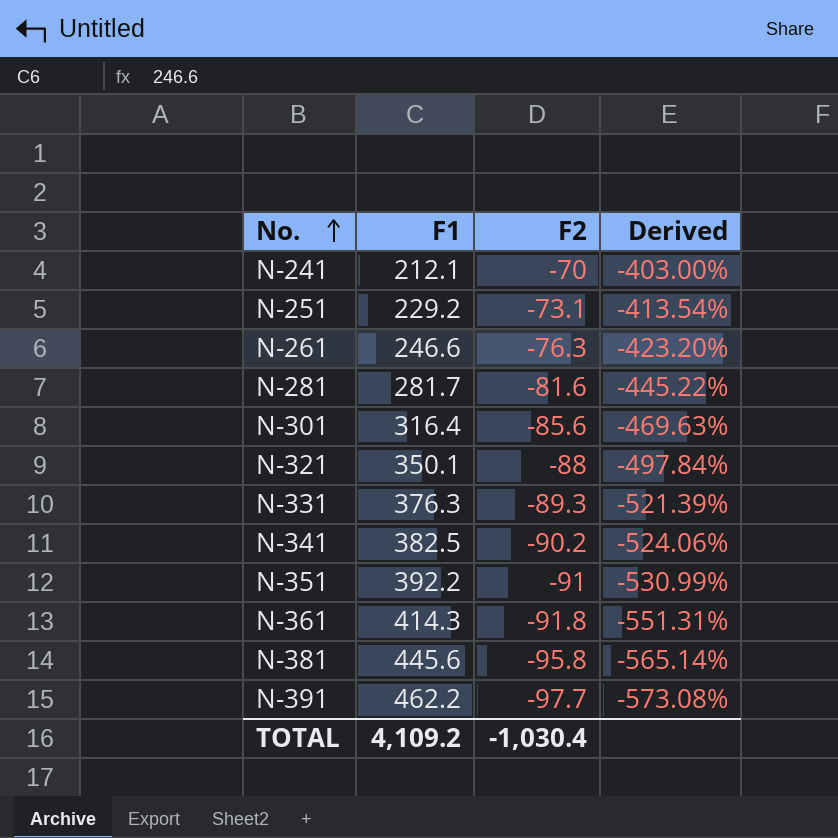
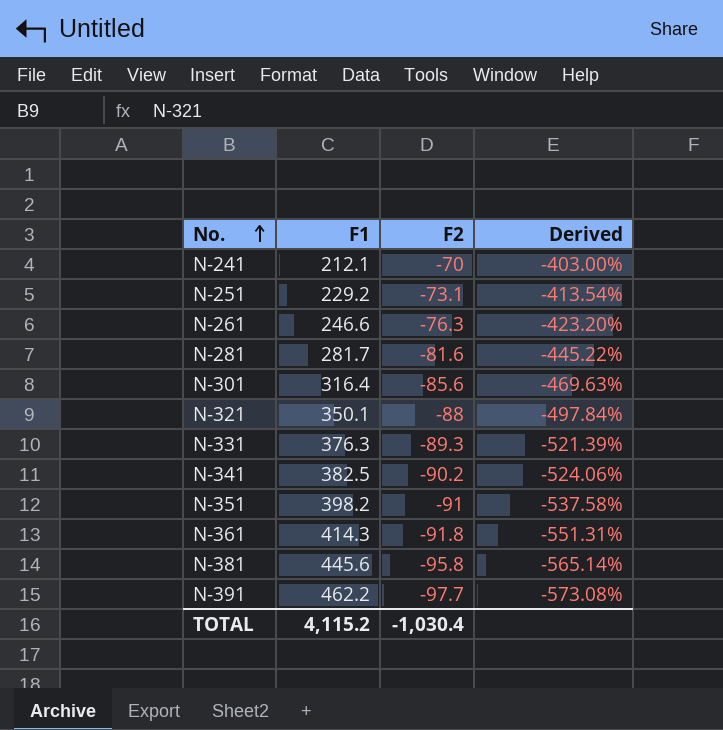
N-351 | F1: 392.2 -> 398.2
N-351 | Derived: -530.99% -> -537.58%
TOTAL | F1: 4,109.2 -> 4,115.2

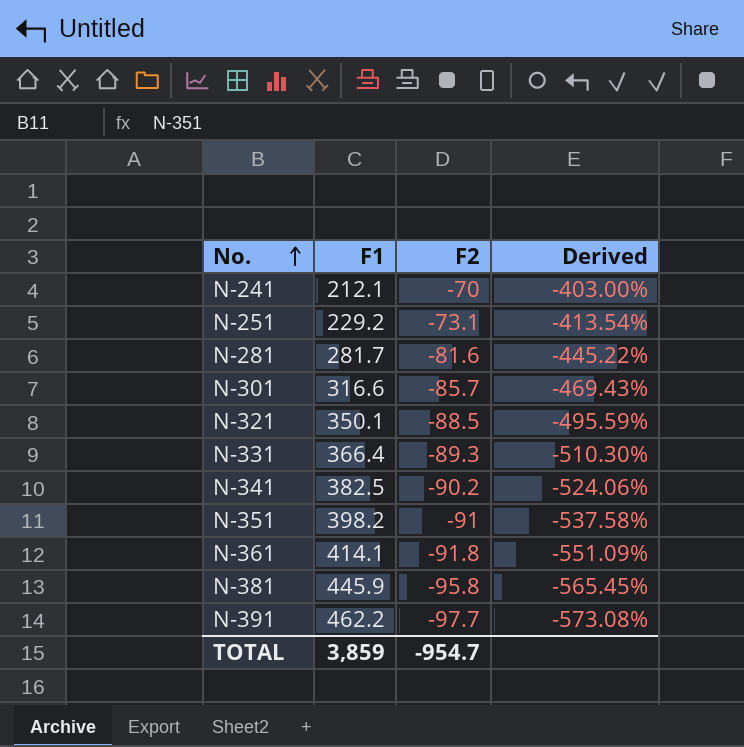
row N-261: 246.6 | -76.3 | -423.20% -> none
N-301 | F1: 316.4 -> 316.6
N-301 | F2: -85.6 -> -85.7
N-301 | Derived: -469.63% -> -469.43%
N-321 | F2: -88 -> -88.5
N-321 | Derived: -497.84% -> -495.59%
N-331 | F1: 376.3 -> 366.4
N-331 | Derived: -521.39% -> -510.30%
N-361 | F1: 414.3 -> 414.1
N-361 | Derived: -551.31% -> -551.09%
N-381 | F1: 445.6 -> 445.9
N-381 | Derived: -565.14% -> -565.45%
TOTAL | F1: 4,115.2 -> 3,859
TOTAL | F2: -1,030.4 -> -954.7

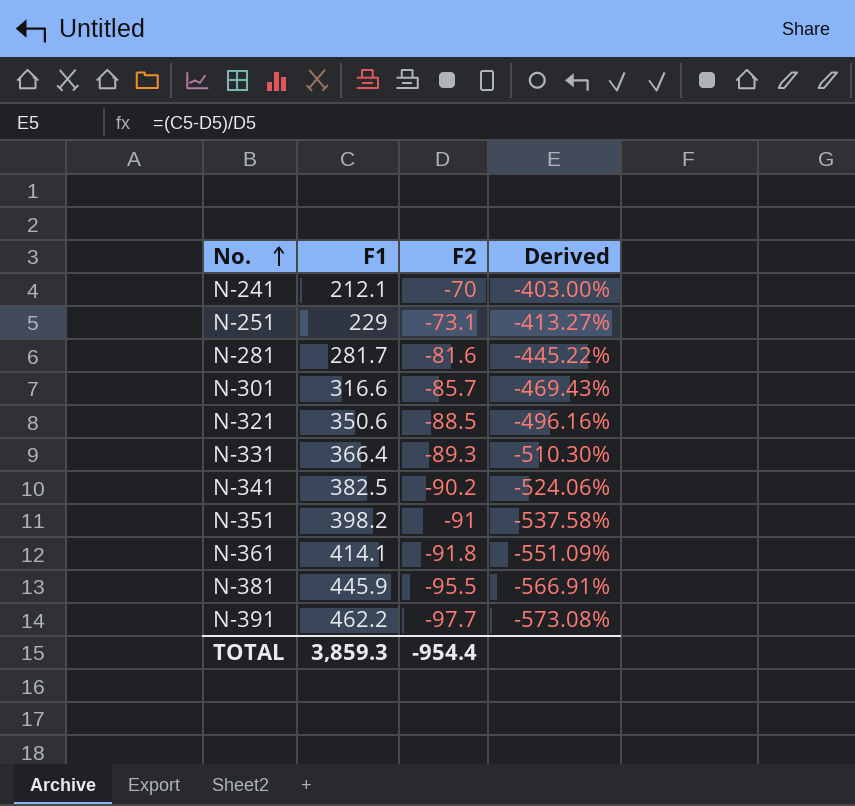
N-251 | F1: 229.2 -> 229
N-251 | Derived: -413.54% -> -413.27%
N-321 | F1: 350.1 -> 350.6
N-321 | Derived: -495.59% -> -496.16%
N-381 | F2: -95.8 -> -95.5
N-381 | Derived: -565.45% -> -566.91%
TOTAL | F1: 3,859 -> 3,859.3
TOTAL | F2: -954.7 -> -954.4

